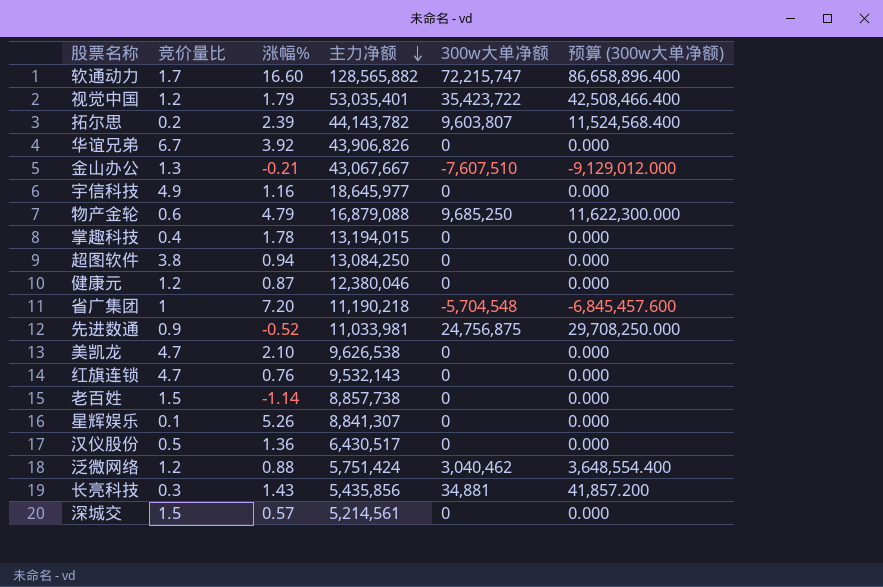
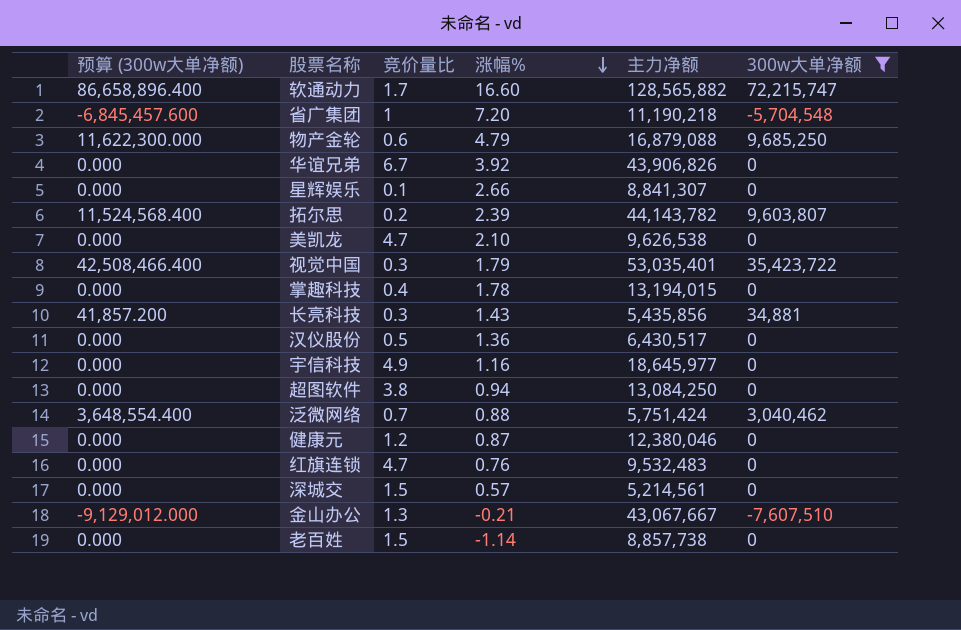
filter: none -> 300w大单净额 != 24,756,875
row order: 主力净额 descending -> 涨幅% descending
column 预算 (300w大单净额) | position: 6 -> 1
星辉娱乐 | 涨幅%: 5.26 -> 2.66
视觉中国 | 竞价量比: 1.2 -> 0.3
泛微网络 | 竞价量比: 1.2 -> 0.7
红旗连锁 | 主力净额: 9,532,143 -> 9,532,483

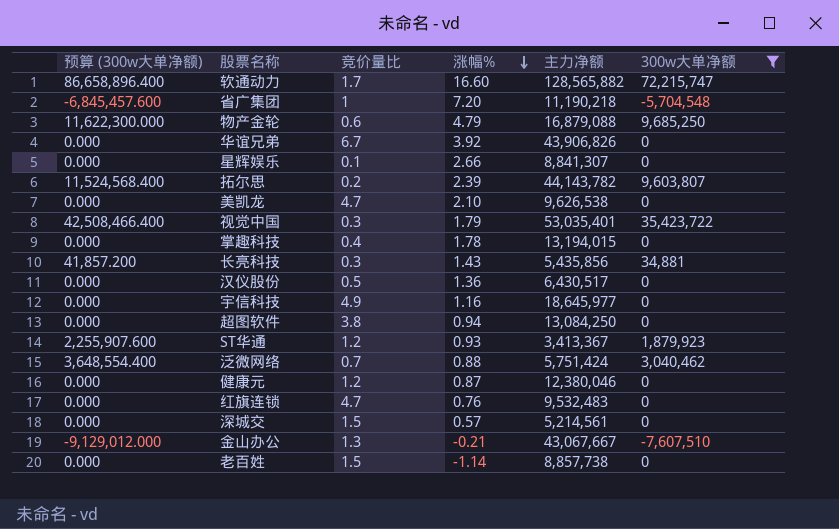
row ST华通: none -> 2,255,907.600 | 1.2 | 0.93 | 3,413,367 | 1,879,923

